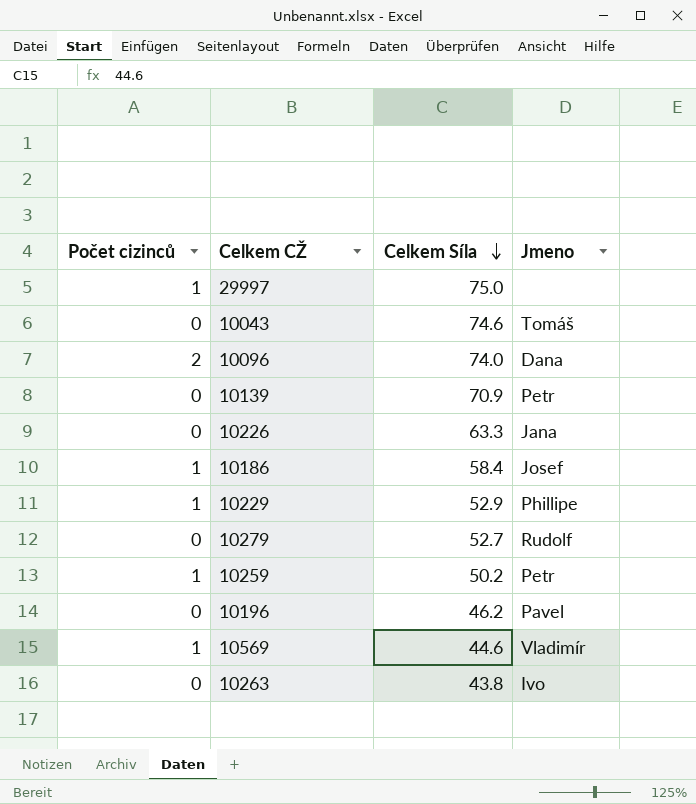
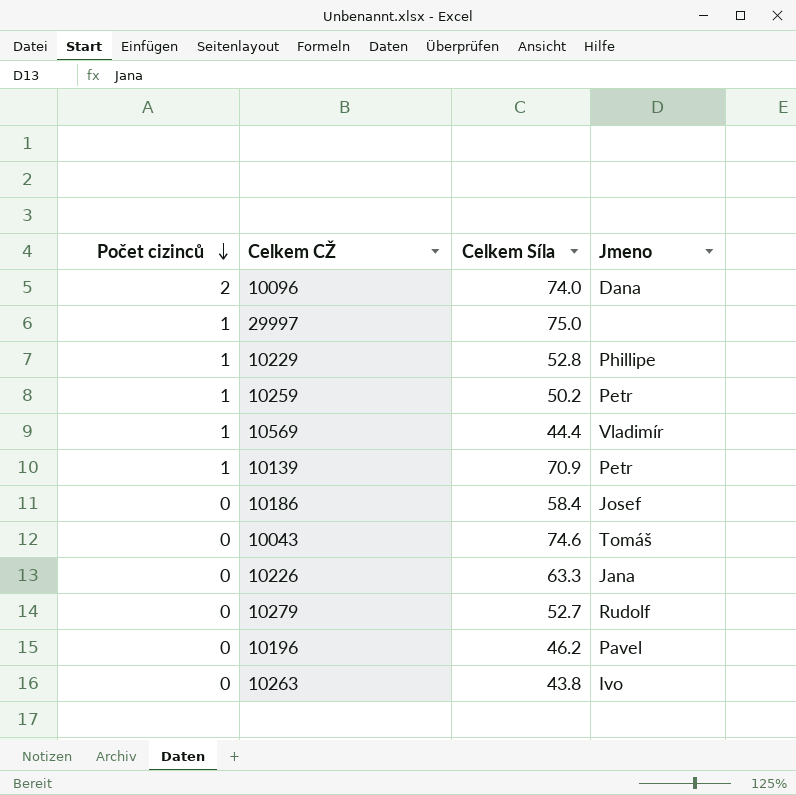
row order: Celkem Síla descending -> Počet cizinců descending
10229 | Celkem Síla: 52.9 -> 52.8
10569 | Celkem Síla: 44.6 -> 44.4
10139 | Počet cizinců: 0 -> 1
10186 | Počet cizinců: 1 -> 0

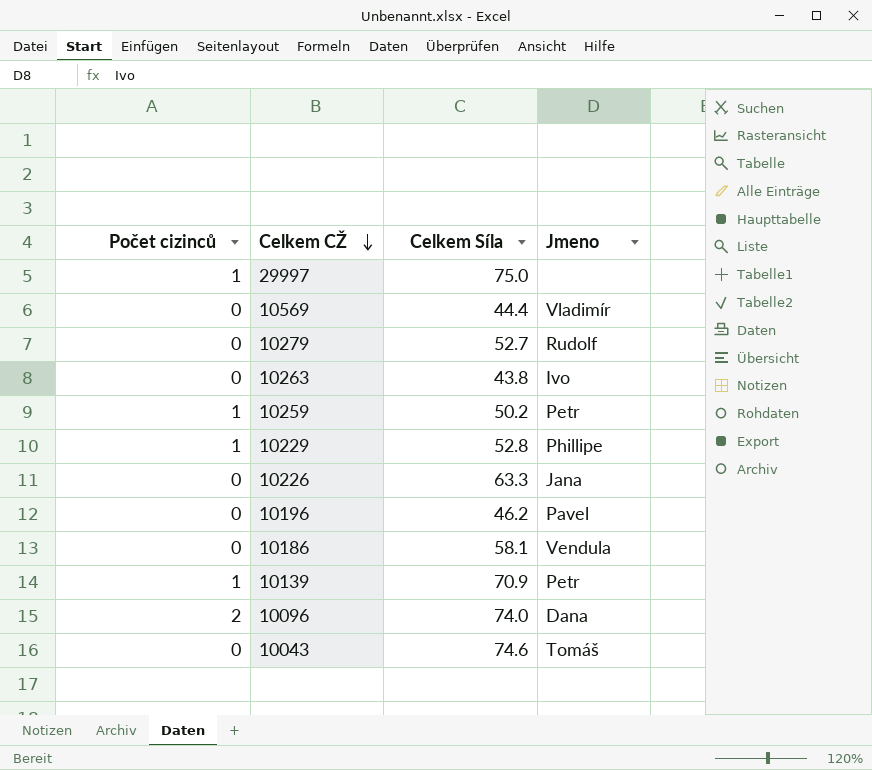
row order: Počet cizinců descending -> Celkem CŽ descending
10569 | Počet cizinců: 1 -> 0
10186 | Celkem Síla: 58.4 -> 58.1
10186 | Jmeno: Josef -> Vendula

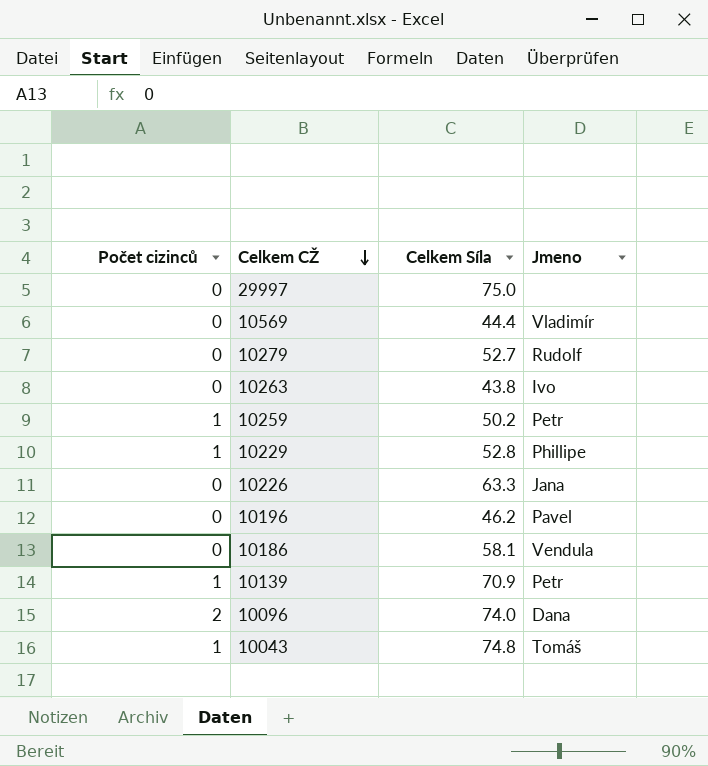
29997 | Počet cizinců: 1 -> 0
10043 | Počet cizinců: 0 -> 1
10043 | Celkem Síla: 74.6 -> 74.8

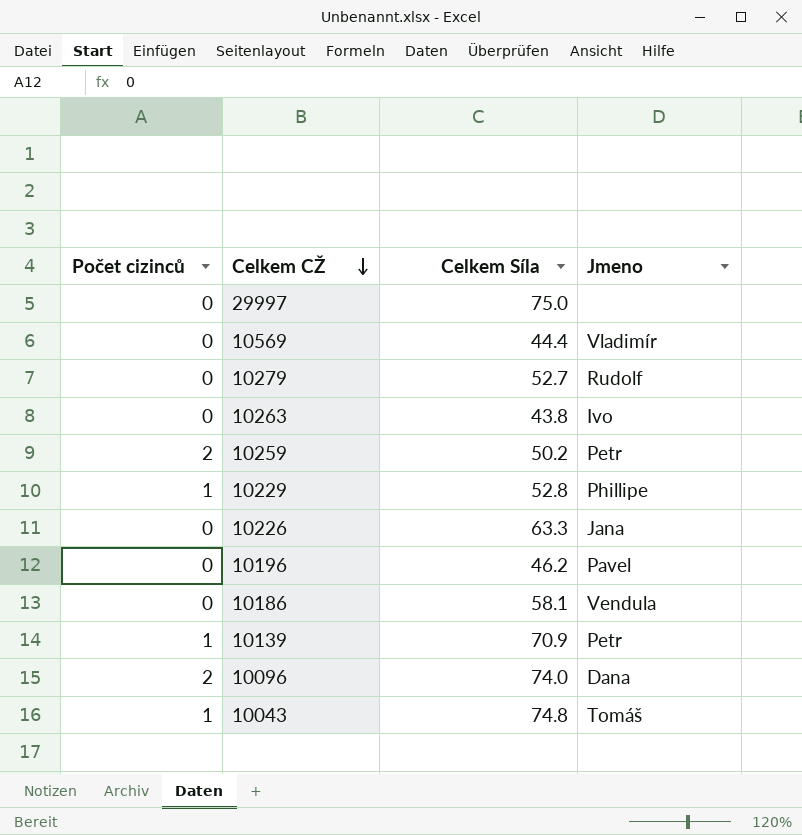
10259 | Počet cizinců: 1 -> 2

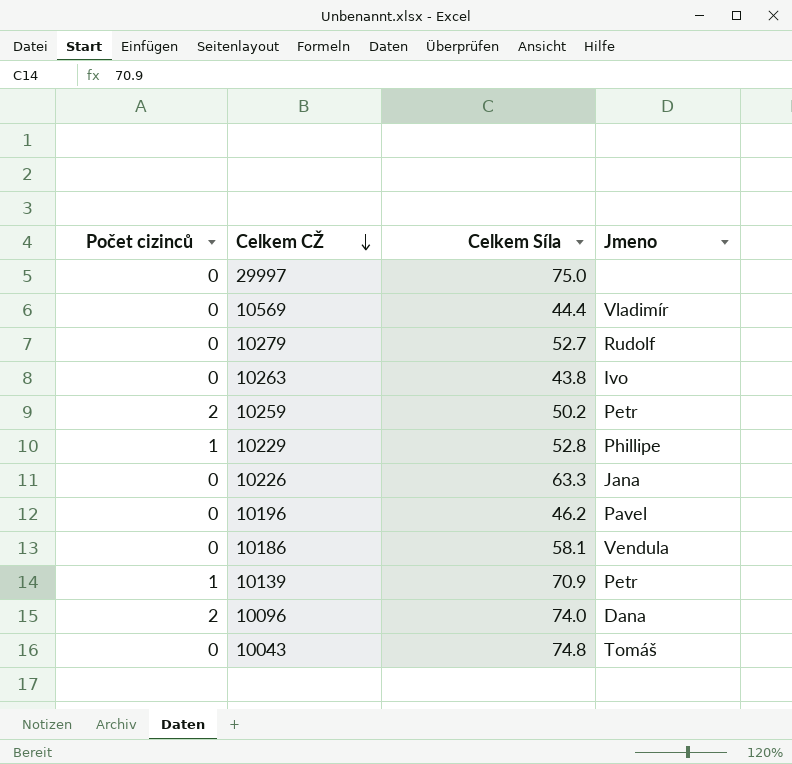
10043 | Počet cizinců: 1 -> 0

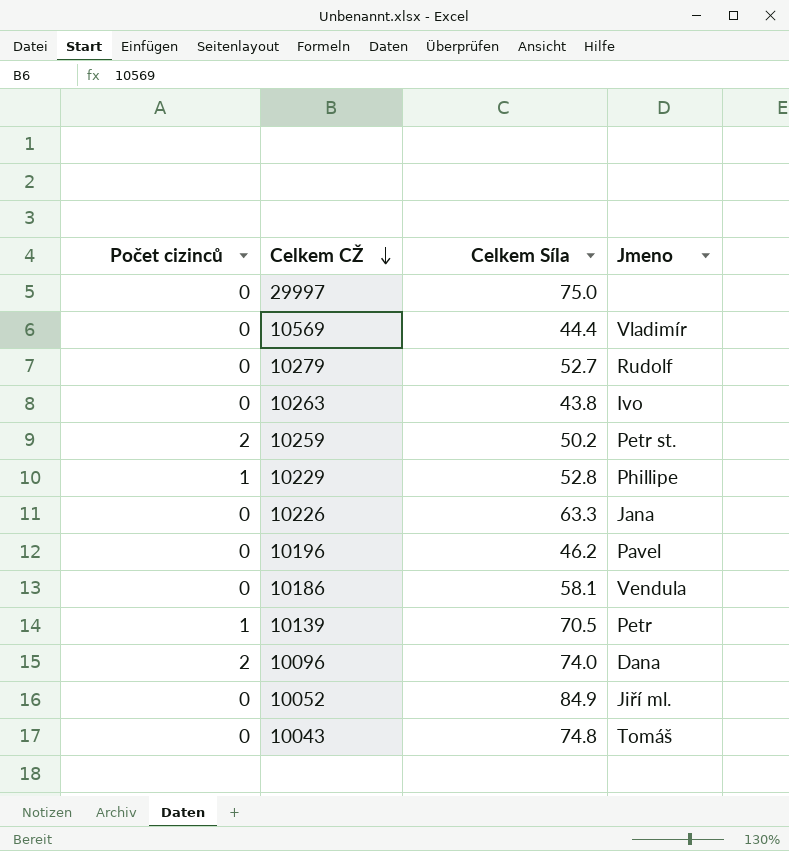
10259 | Jmeno: Petr -> Petr st.
10139 | Celkem Síla: 70.9 -> 70.5
row 10052: none -> 0 | 84.9 | Jiří ml.

